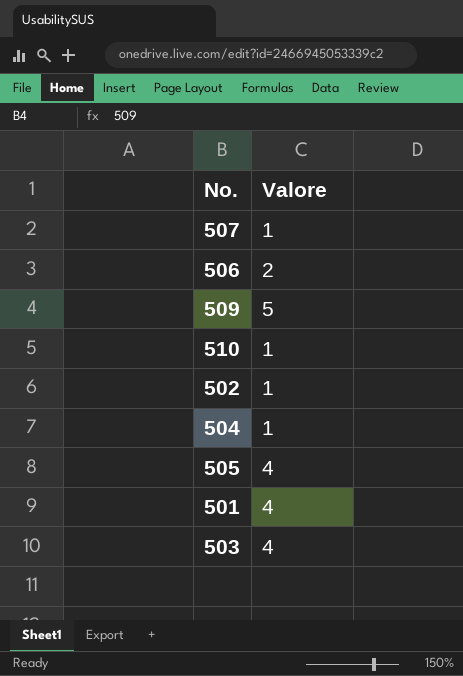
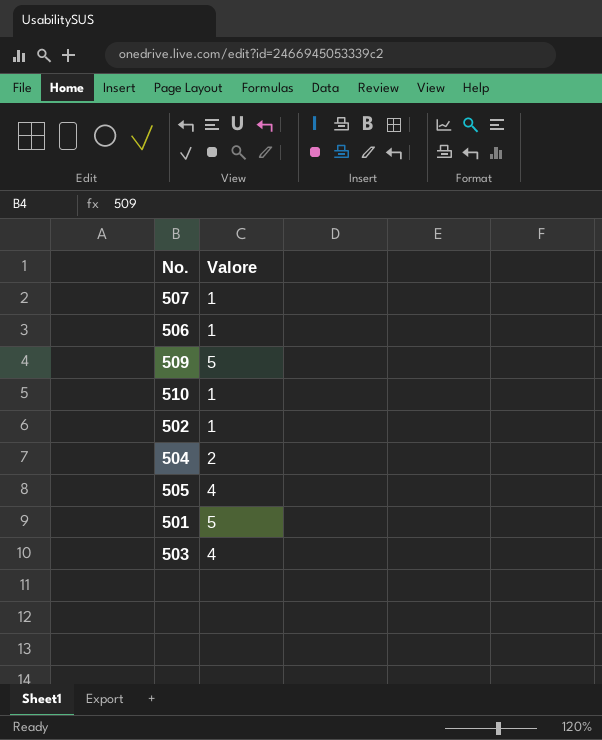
506 | Valore: 2 -> 1
504 | Valore: 1 -> 2
501 | Valore: 4 -> 5

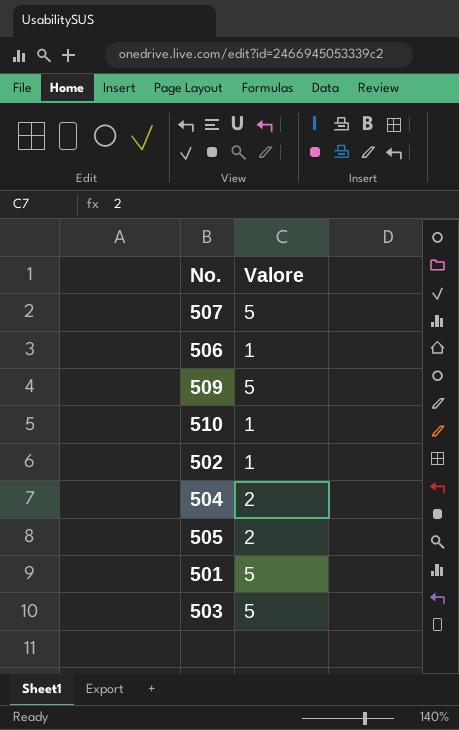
507 | Valore: 1 -> 5
505 | Valore: 4 -> 2
503 | Valore: 4 -> 5

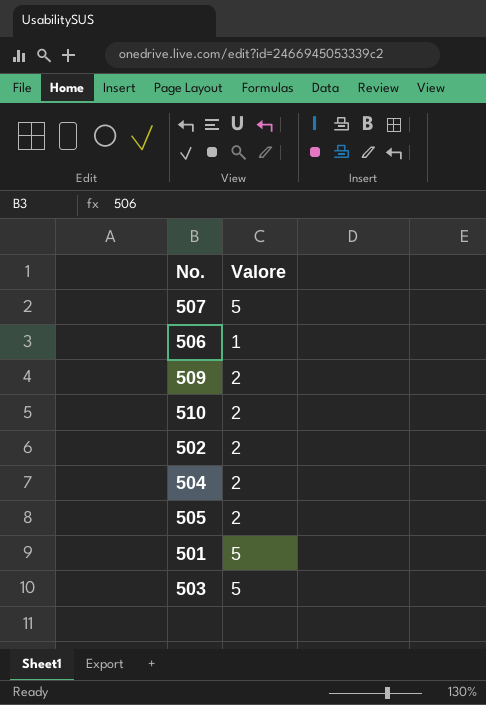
509 | Valore: 5 -> 2
510 | Valore: 1 -> 2
502 | Valore: 1 -> 2

